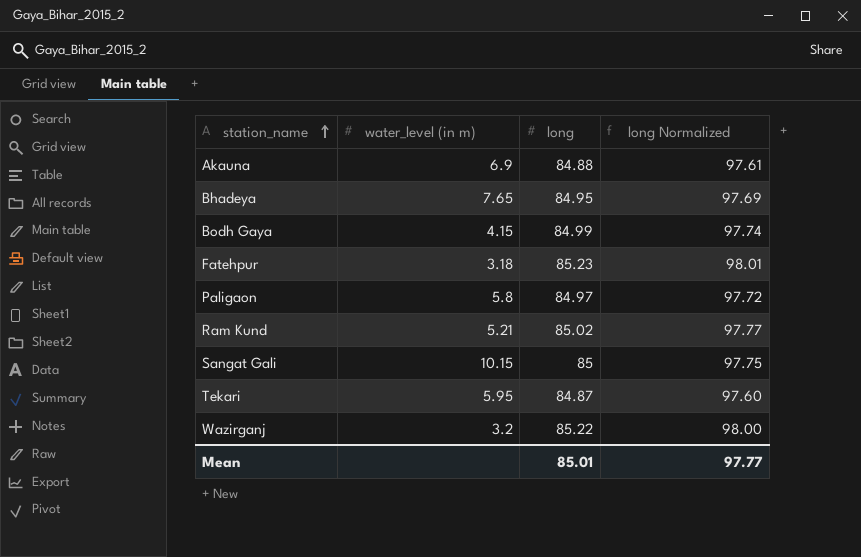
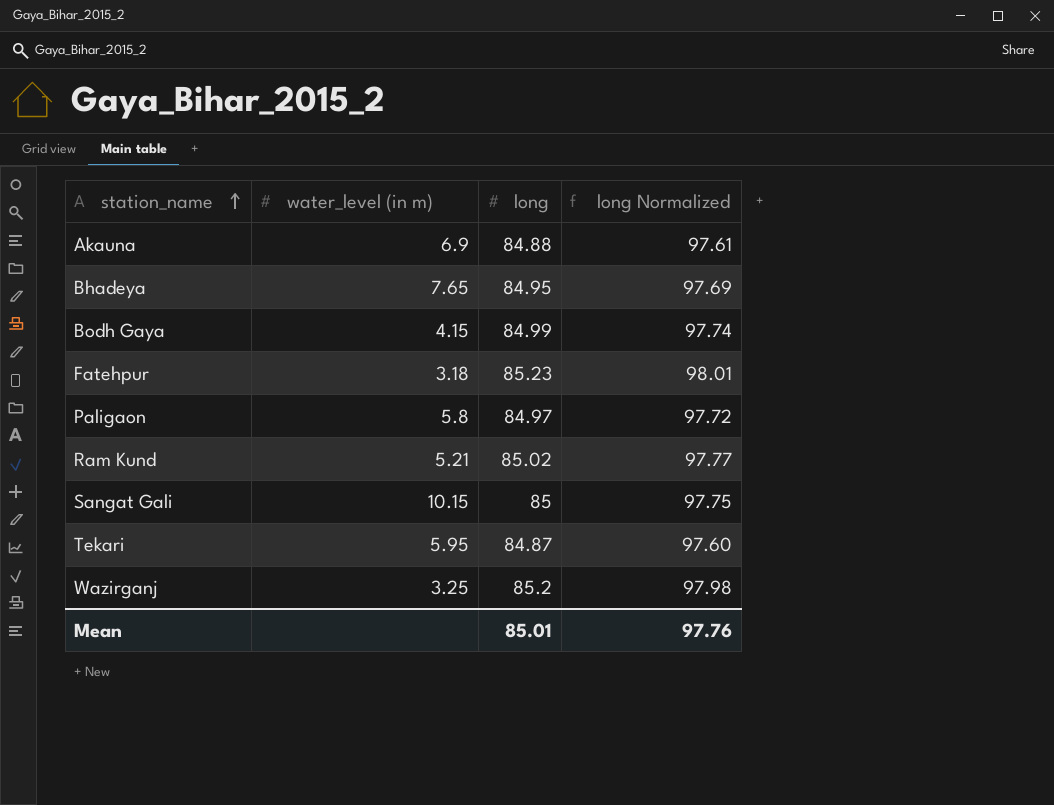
Wazirganj | water_level (in m): 3.2 -> 3.25
Wazirganj | long: 85.22 -> 85.2
Wazirganj | long Normalized: 98.00 -> 97.98
Mean | long Normalized: 97.77 -> 97.76

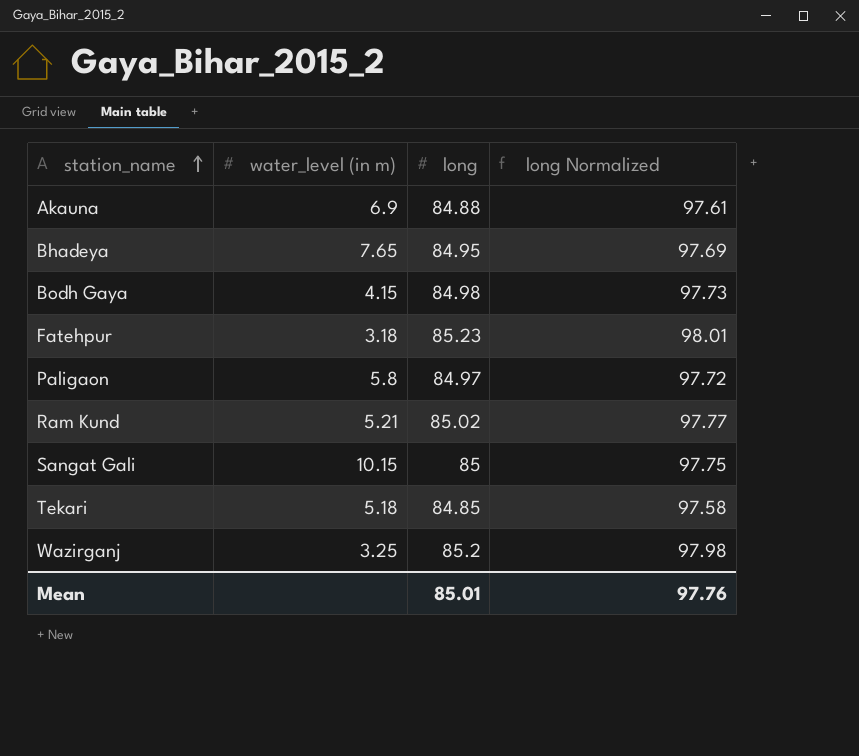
Bodh Gaya | long: 84.99 -> 84.98
Bodh Gaya | long Normalized: 97.74 -> 97.73
Tekari | water_level (in m): 5.95 -> 5.18
Tekari | long: 84.87 -> 84.85
Tekari | long Normalized: 97.60 -> 97.58

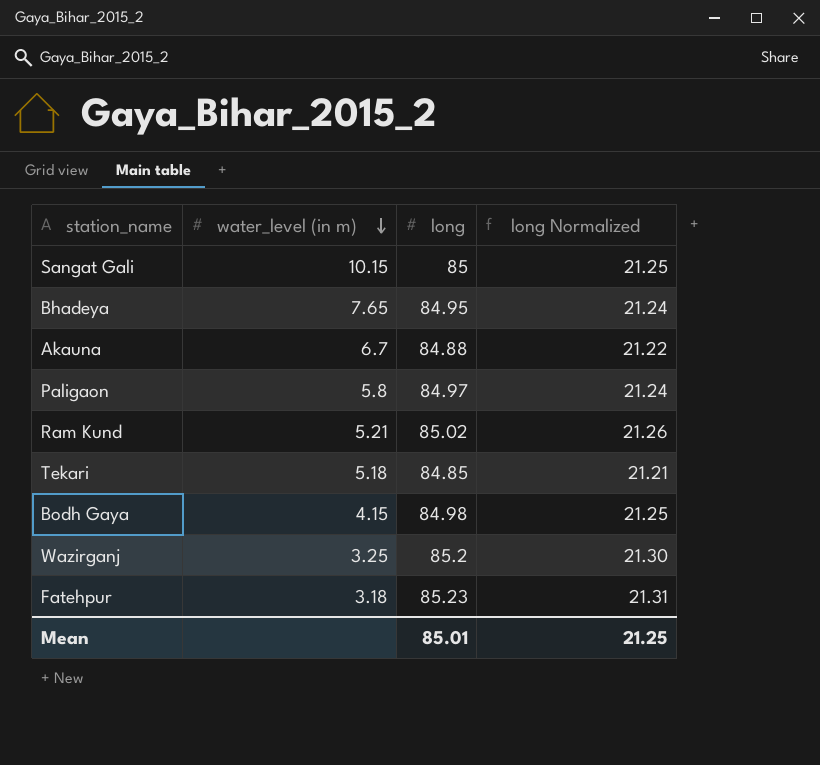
row order: station_name ascending -> water_level (in m) descending
column long Normalized | formula: [long] * 1.15 -> [long] * 0.25
Akauna | water_level (in m): 6.9 -> 6.7
Mean | long Normalized: 97.76 -> 21.25

